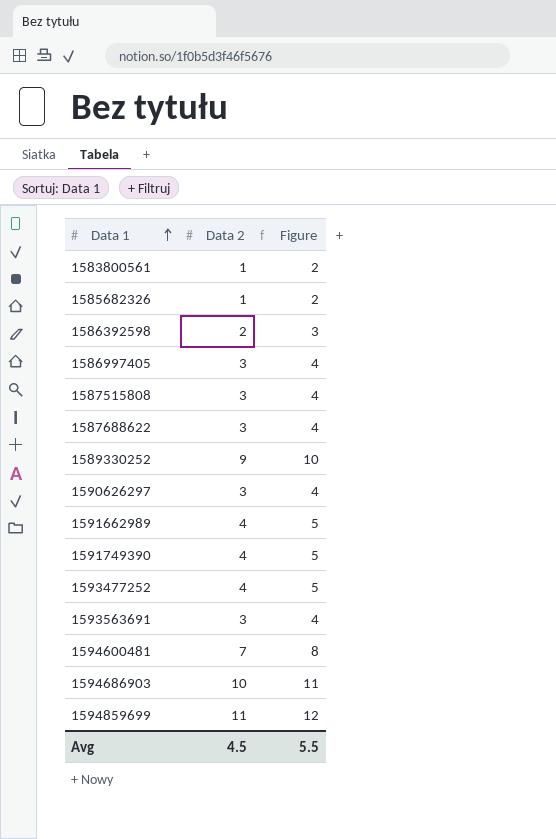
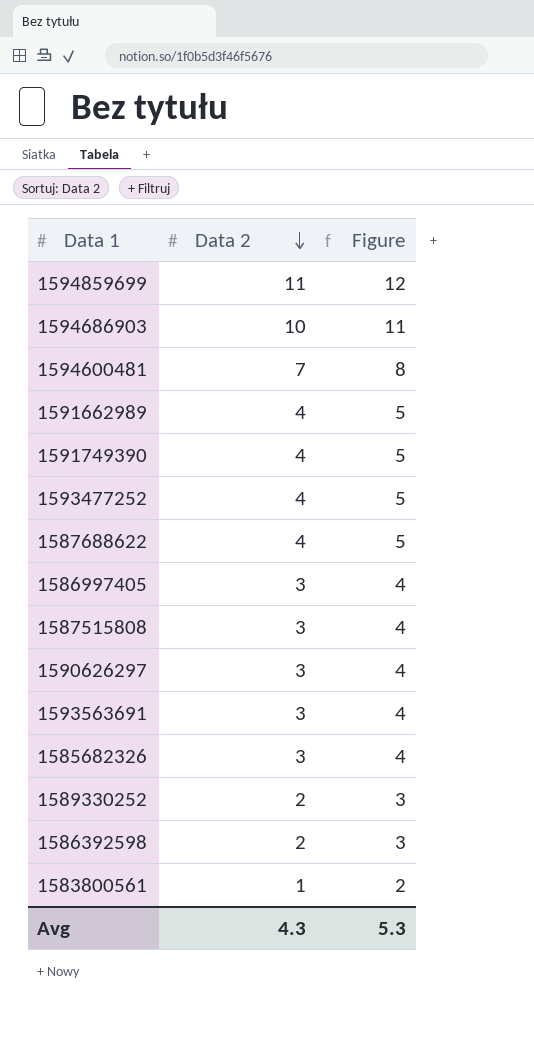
row order: Data 1 ascending -> Data 2 descending
1587688622 | Data 2: 3 -> 4
1587688622 | Figure: 4 -> 5
1585682326 | Data 2: 1 -> 3
1585682326 | Figure: 2 -> 4
1589330252 | Data 2: 9 -> 2
1589330252 | Figure: 10 -> 3
Avg | Data 2: 4.5 -> 4.3
Avg | Figure: 5.5 -> 5.3

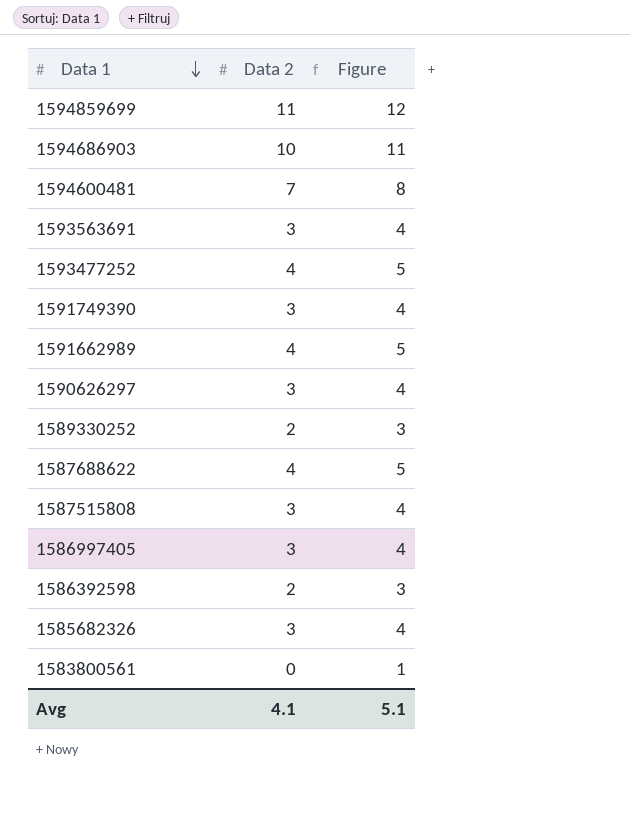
row order: Data 2 descending -> Data 1 descending
1591749390 | Data 2: 4 -> 3
1591749390 | Figure: 5 -> 4
1583800561 | Data 2: 1 -> 0
1583800561 | Figure: 2 -> 1
Avg | Data 2: 4.3 -> 4.1
Avg | Figure: 5.3 -> 5.1

